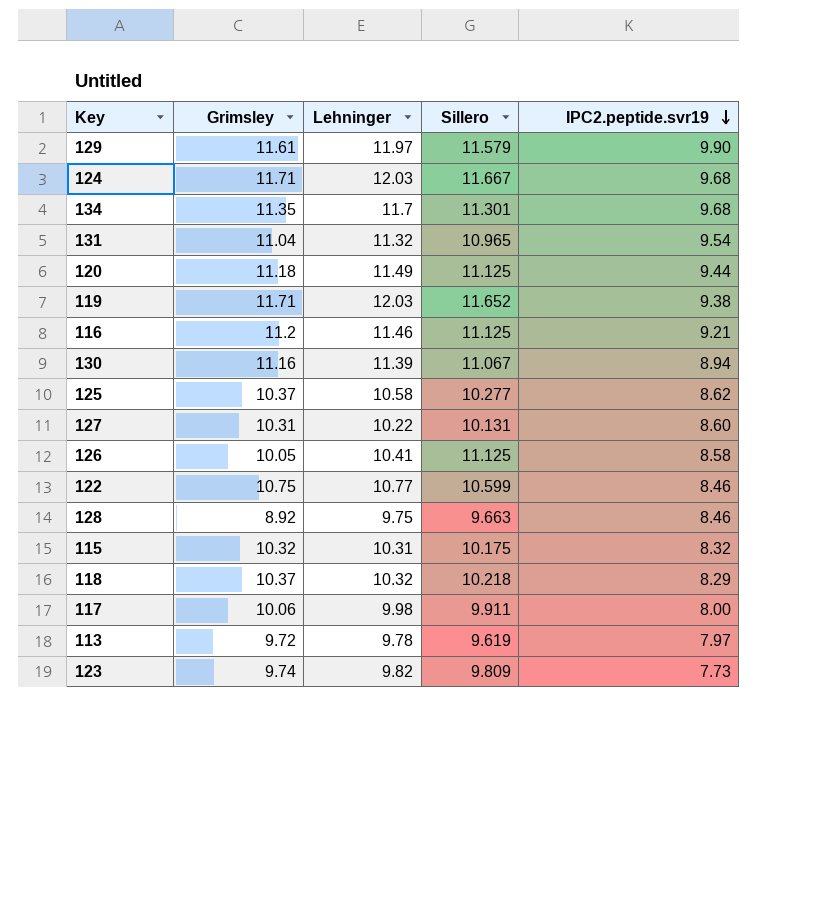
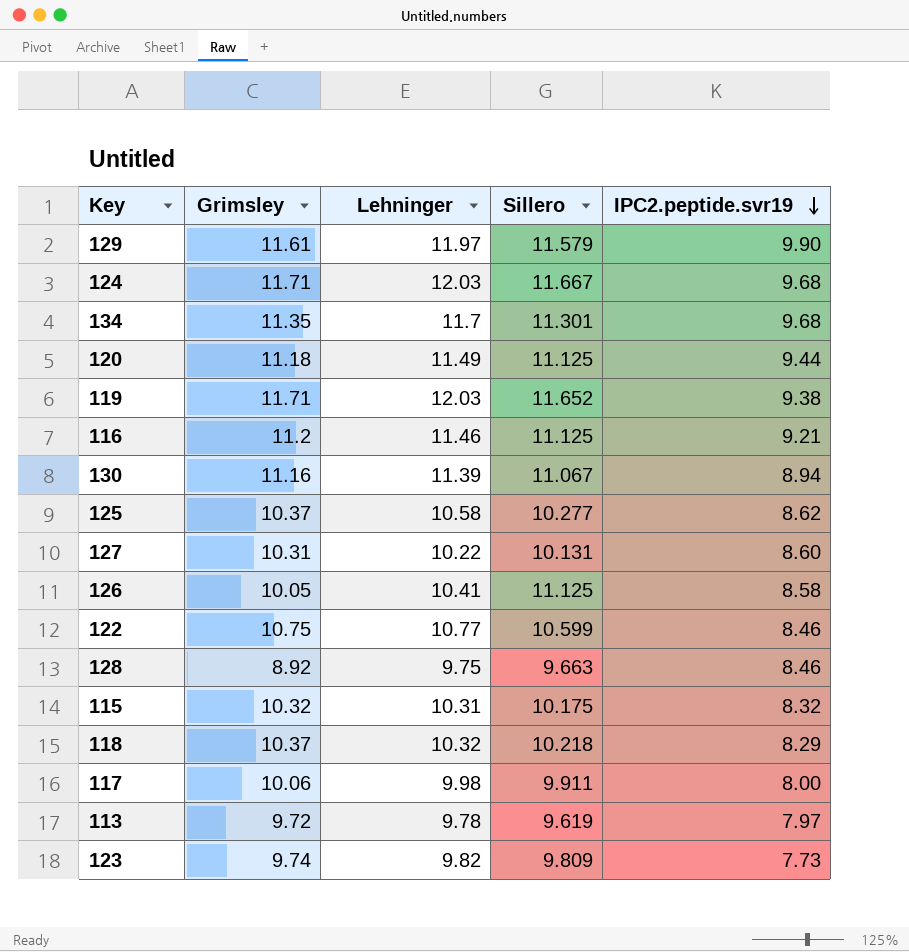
row 131: 11.04 | 11.32 | 10.965 | 9.54 -> none

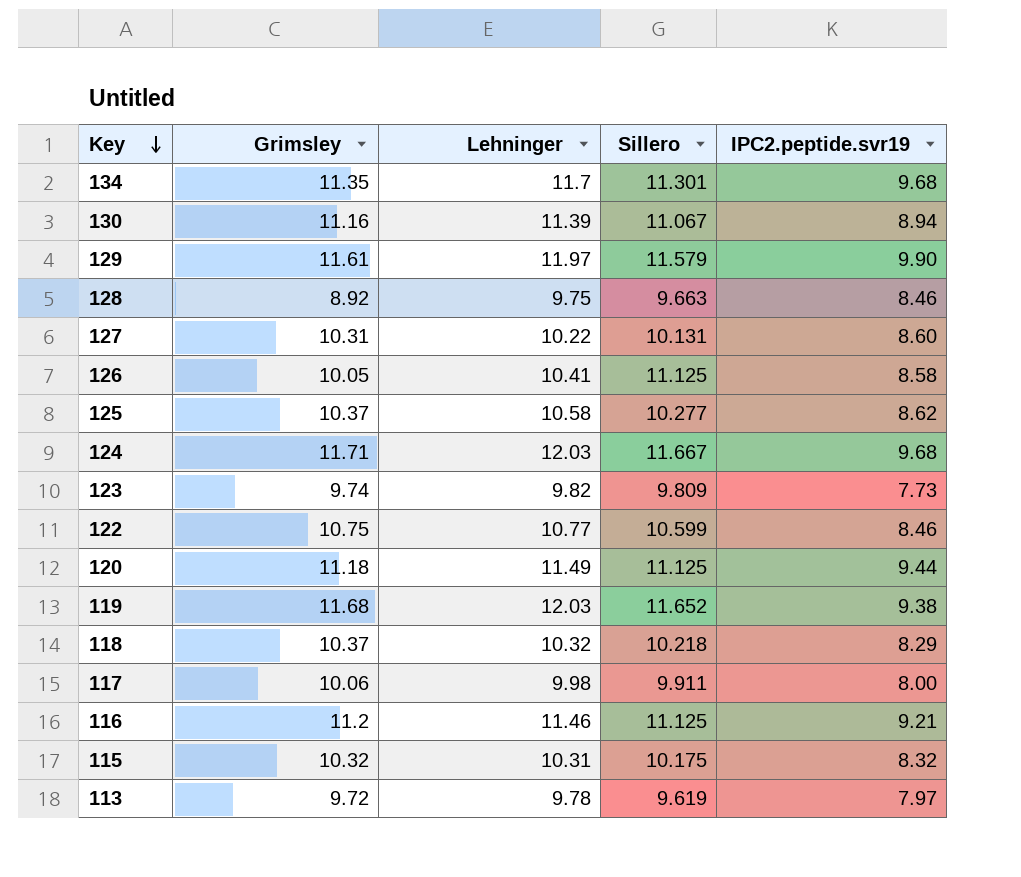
row order: IPC2.peptide.svr19 descending -> Key descending
119 | Grimsley: 11.71 -> 11.68

